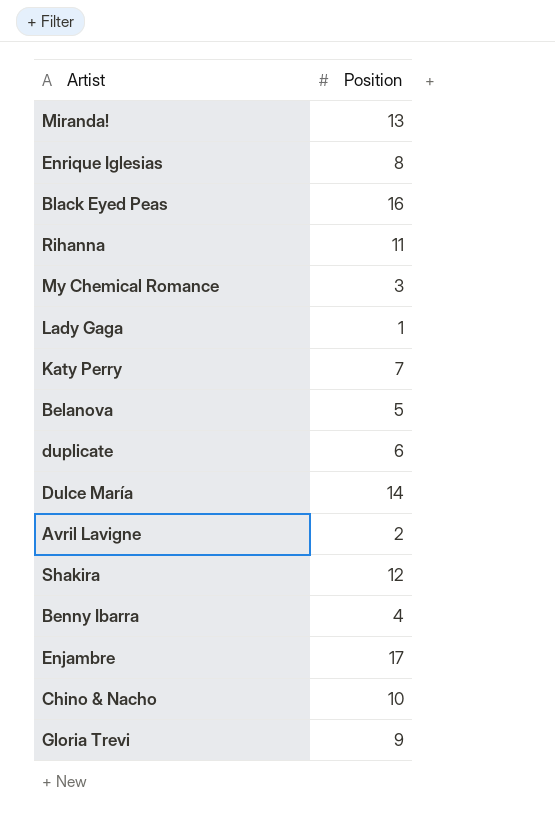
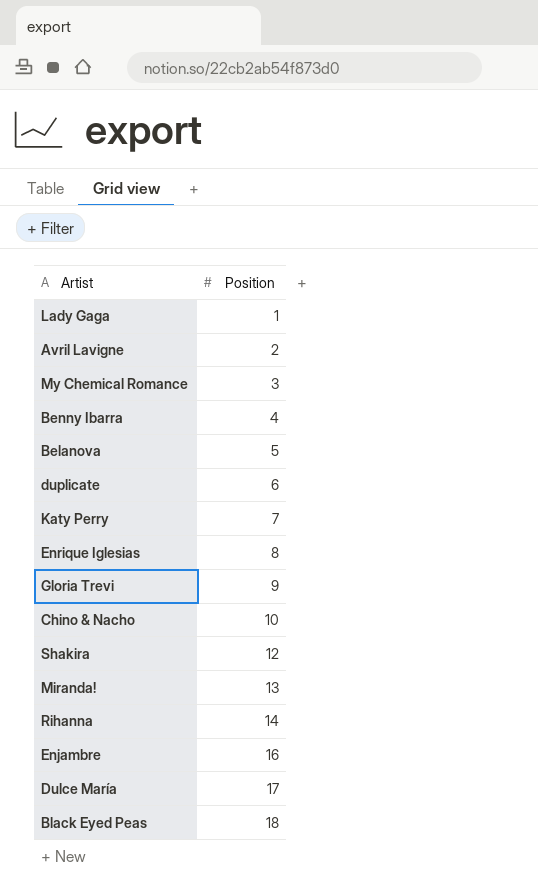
row order: none -> Position ascending
Rihanna | Position: 11 -> 14
Enjambre | Position: 17 -> 16
Dulce María | Position: 14 -> 17
Black Eyed Peas | Position: 16 -> 18

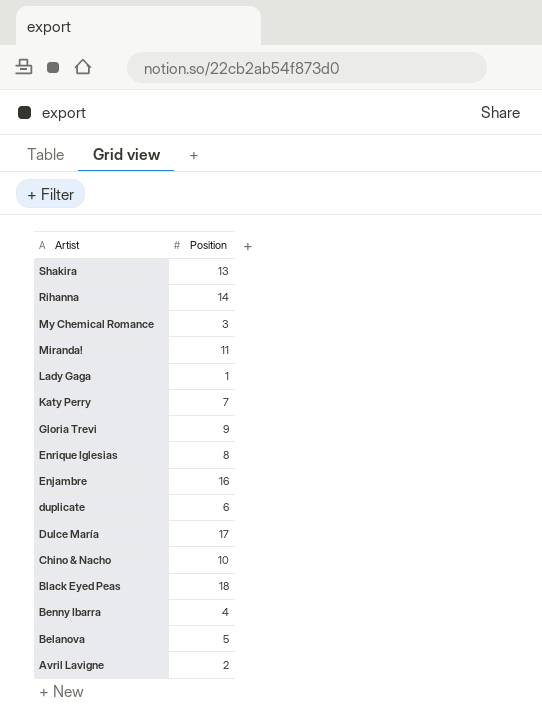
row order: Position ascending -> Artist descending
Shakira | Position: 12 -> 13
Miranda! | Position: 13 -> 11

